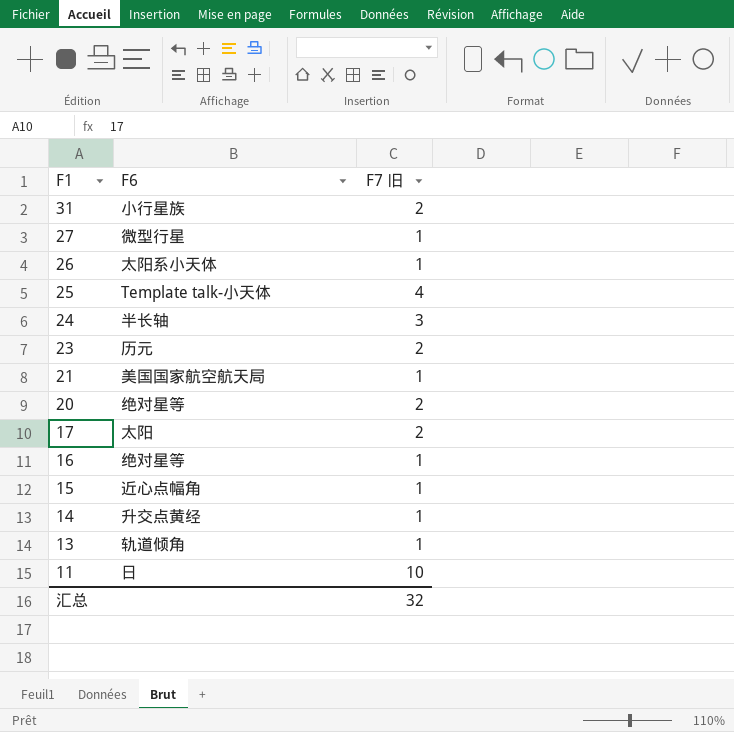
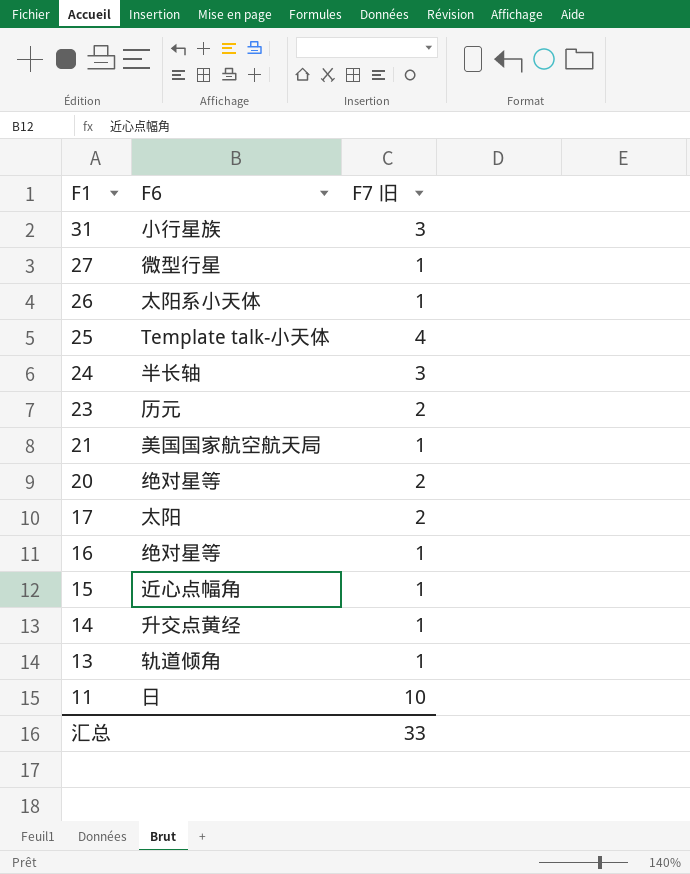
31 | F7 旧: 2 -> 3
汇总 | F7 旧: 32 -> 33

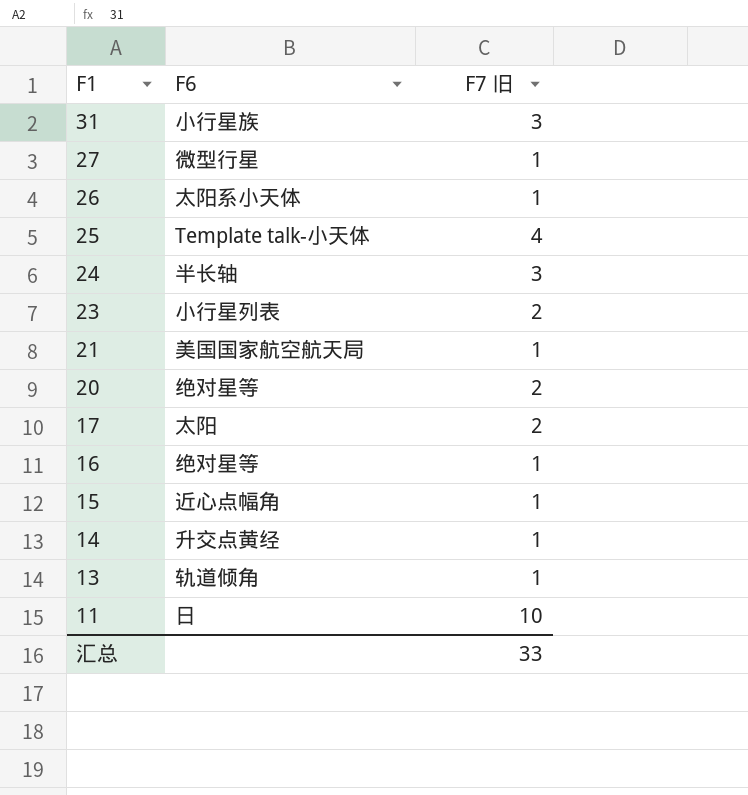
23 | F6: 历元 -> 小行星列表

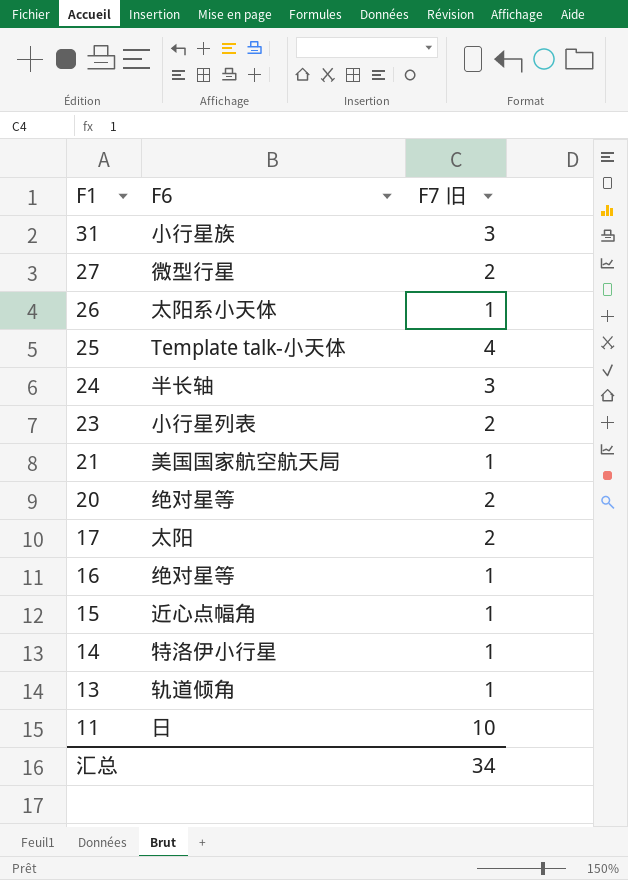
27 | F7 旧: 1 -> 2
14 | F6: 升交点黄经 -> 特洛伊小行星
汇总 | F7 旧: 33 -> 34

